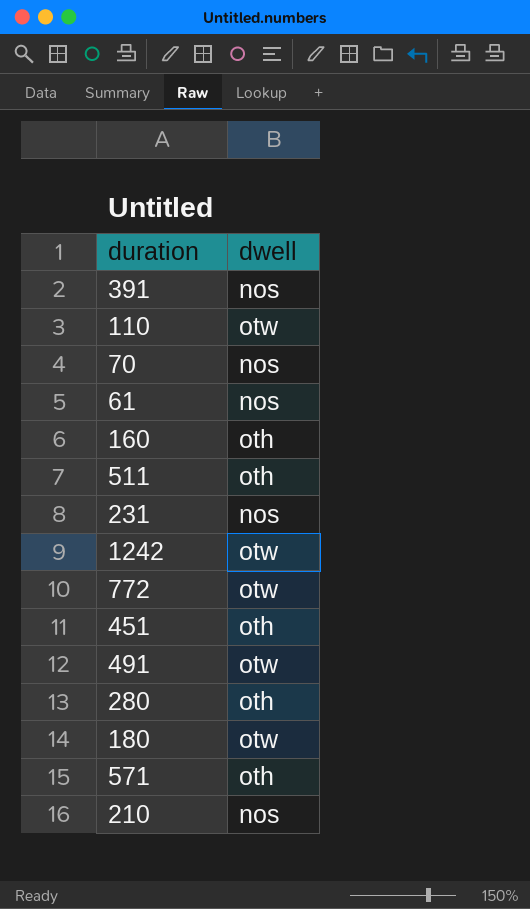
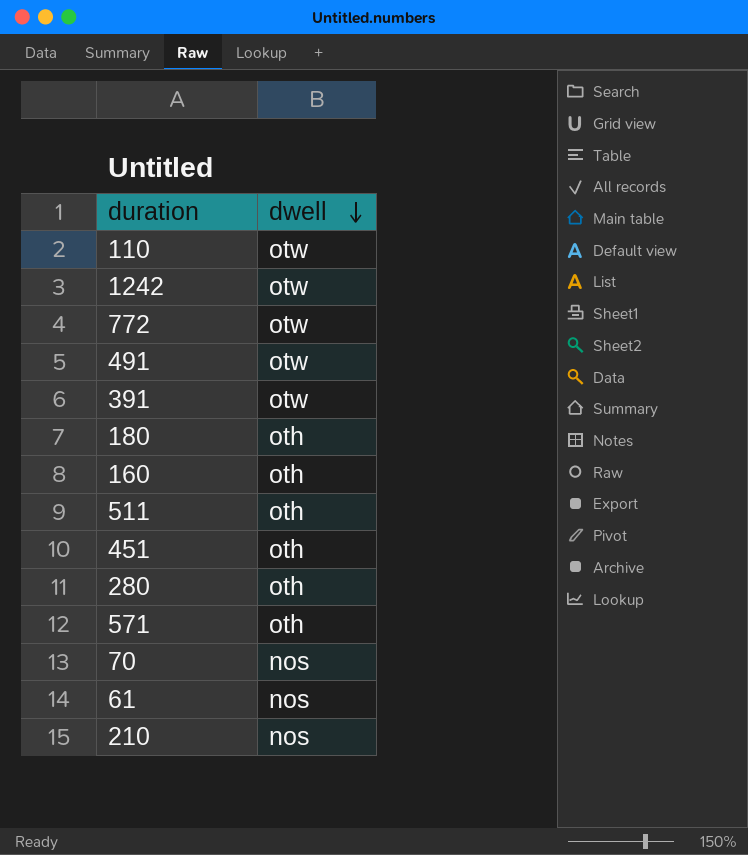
row order: none -> dwell descending
row 231: nos -> none
391 | dwell: nos -> otw
180 | dwell: otw -> oth

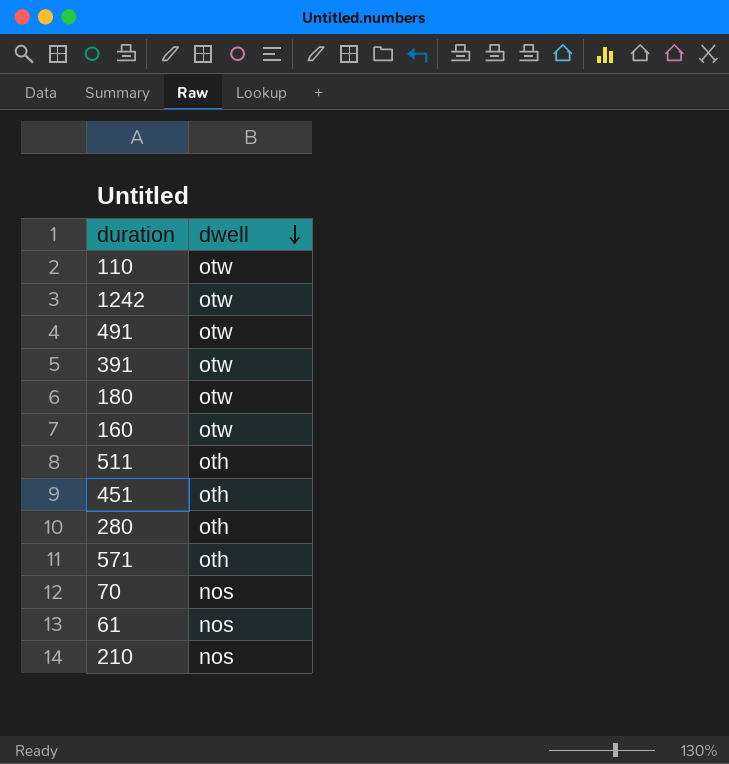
row 772: otw -> none
180 | dwell: oth -> otw
160 | dwell: oth -> otw

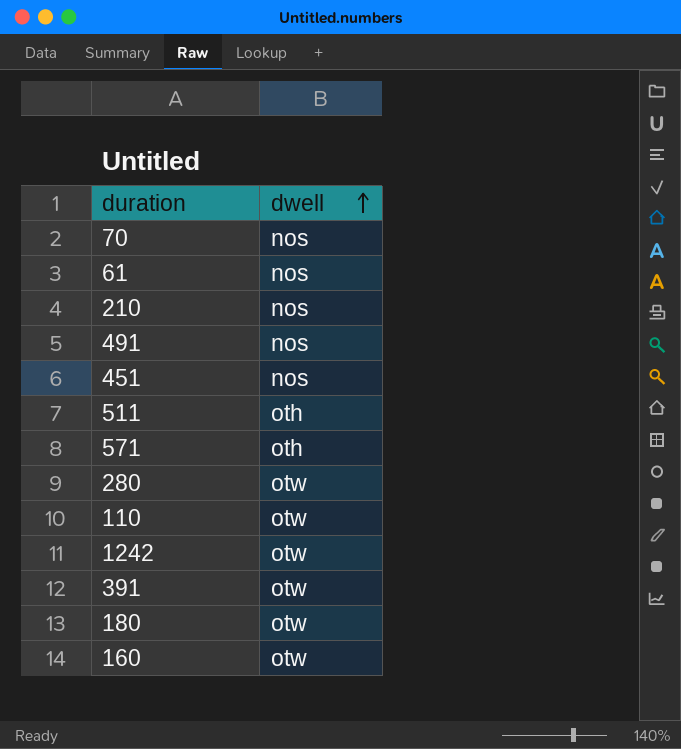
row order: dwell descending -> dwell ascending
491 | dwell: otw -> nos
451 | dwell: oth -> nos
280 | dwell: oth -> otw

